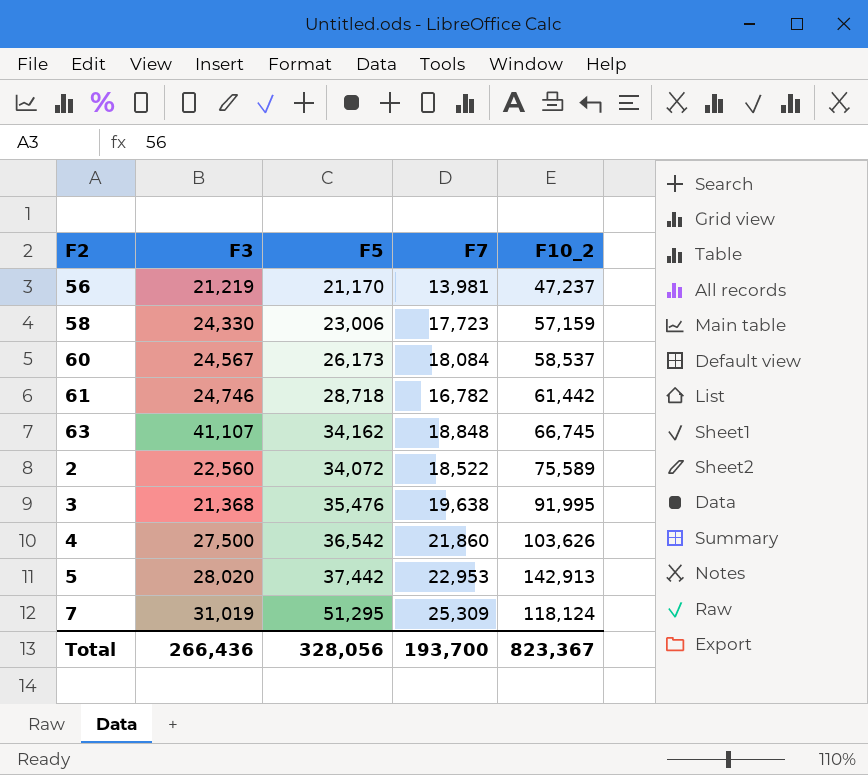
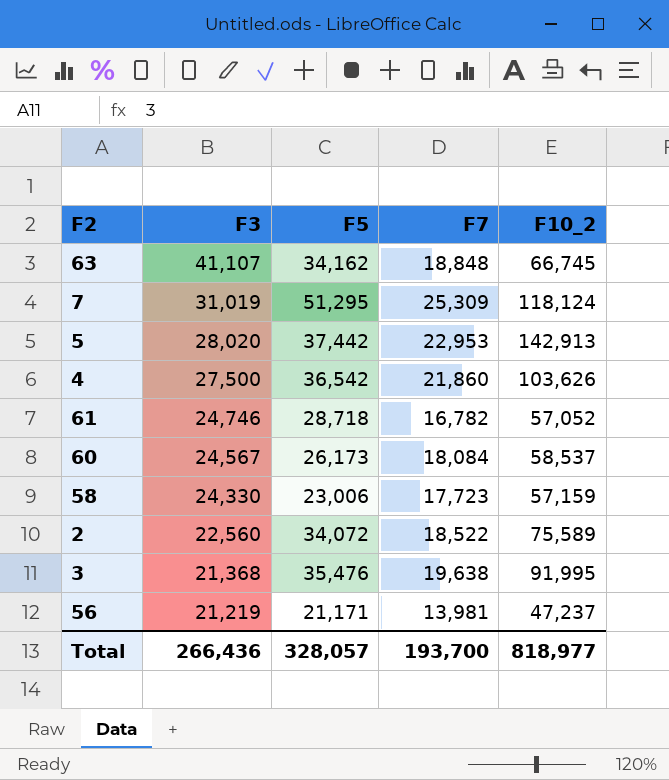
row order: none -> F3 descending
61 | F10_2: 61,442 -> 57,052
56 | F5: 21,170 -> 21,171
Total | F5: 328,056 -> 328,057
Total | F10_2: 823,367 -> 818,977

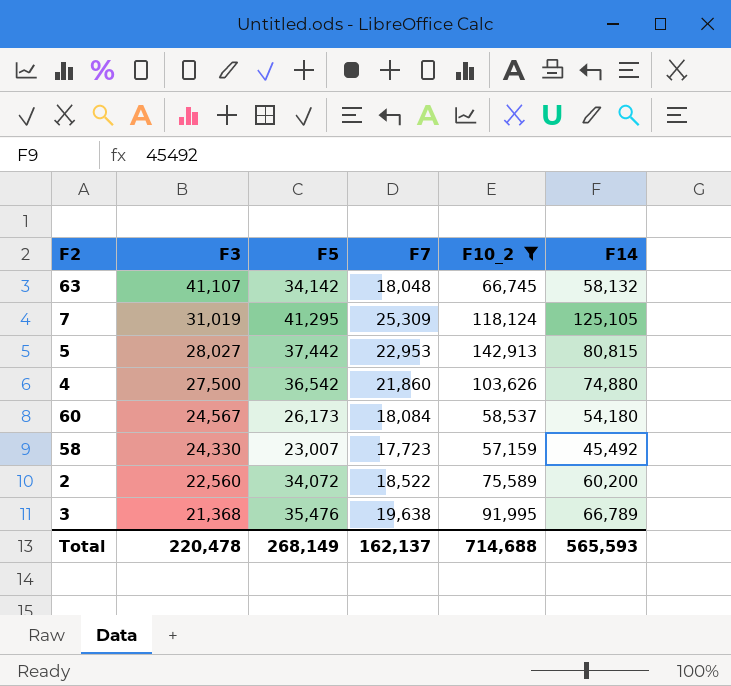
filter: none -> F10_2 >= 57,159
column F14 | position: none -> 6
63 | F5: 34,162 -> 34,142
63 | F7: 18,848 -> 18,048
7 | F5: 51,295 -> 41,295
5 | F3: 28,020 -> 28,027
58 | F5: 23,006 -> 23,007
Total | F3: 266,436 -> 220,478
Total | F5: 328,057 -> 268,149
Total | F7: 193,700 -> 162,137
Total | F10_2: 818,977 -> 714,688

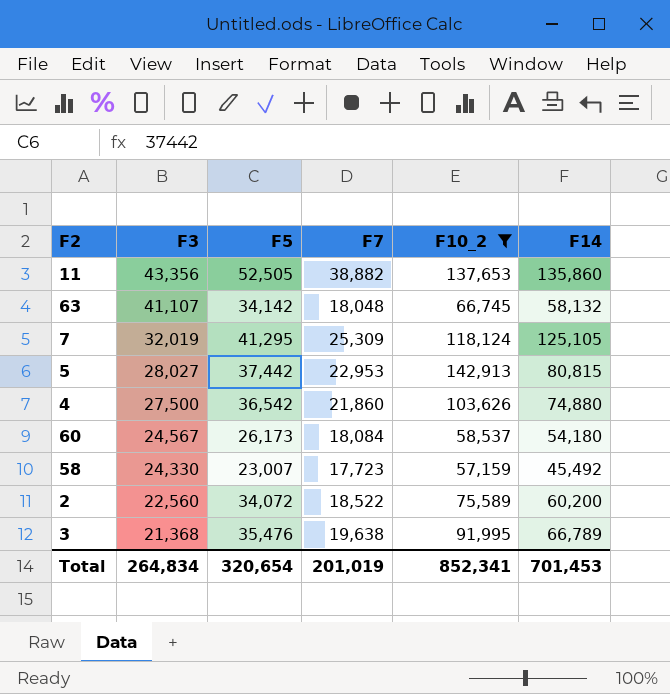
row 11: none -> 43,356 | 52,505 | 38,882 | 137,653 | 135,860
7 | F3: 31,019 -> 32,019
Total | F3: 220,478 -> 264,834
Total | F5: 268,149 -> 320,654
Total | F7: 162,137 -> 201,019
Total | F10_2: 714,688 -> 852,341
Total | F14: 565,593 -> 701,453

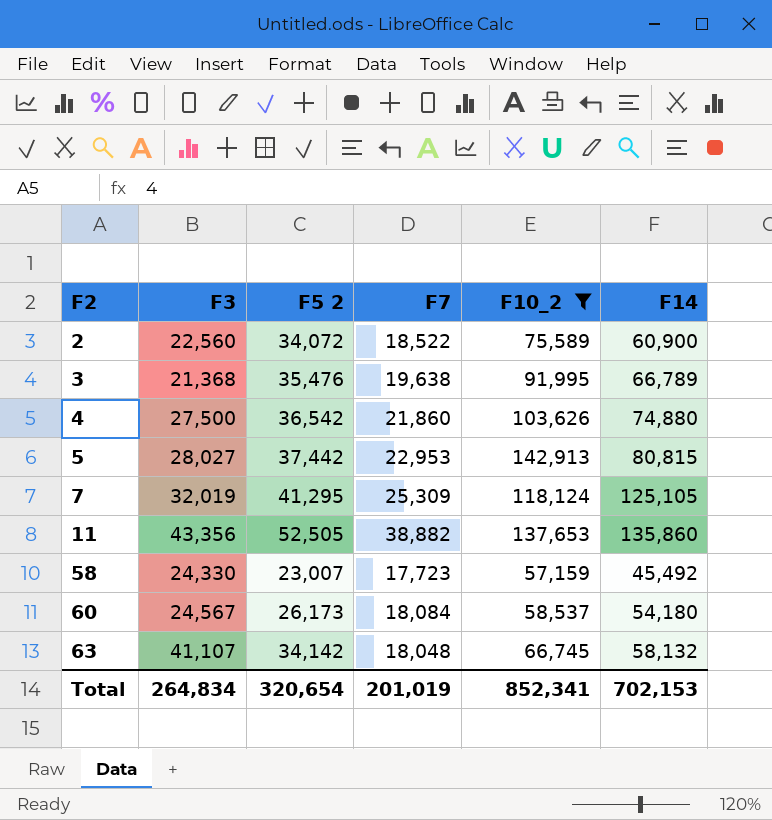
row order: F3 descending -> F2 ascending
column name: F5 -> F5 2
2 | F14: 60,200 -> 60,900
Total | F14: 701,453 -> 702,153

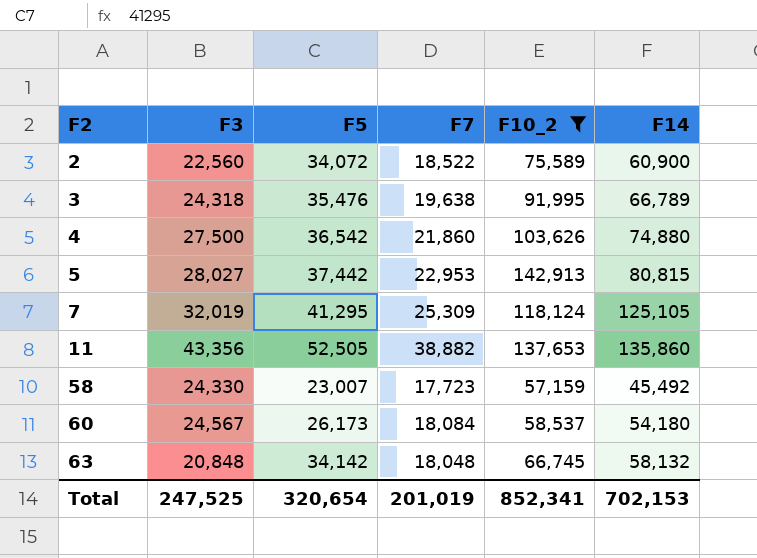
column name: F5 2 -> F5
3 | F3: 21,368 -> 24,318
63 | F3: 41,107 -> 20,848
Total | F3: 264,834 -> 247,525

